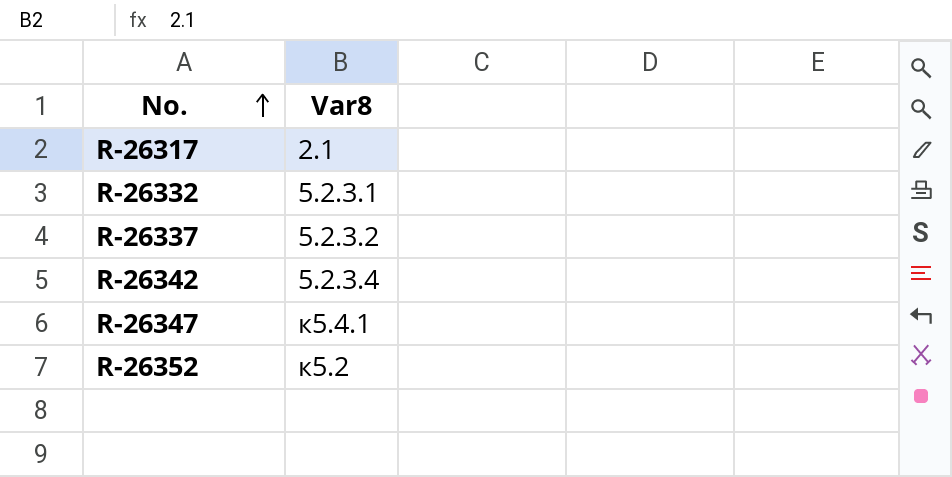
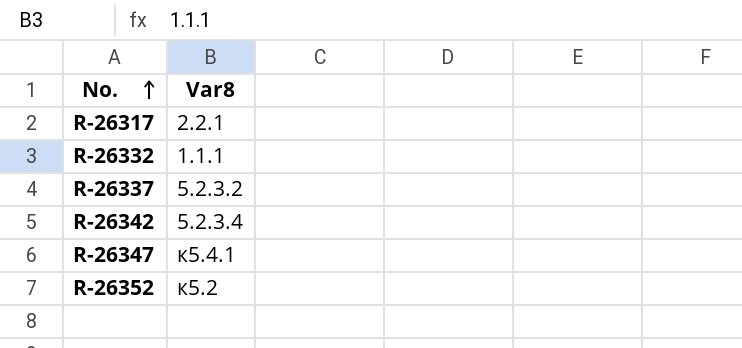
R-26317 | Var8: 2.1 -> 2.2.1
R-26332 | Var8: 5.2.3.1 -> 1.1.1

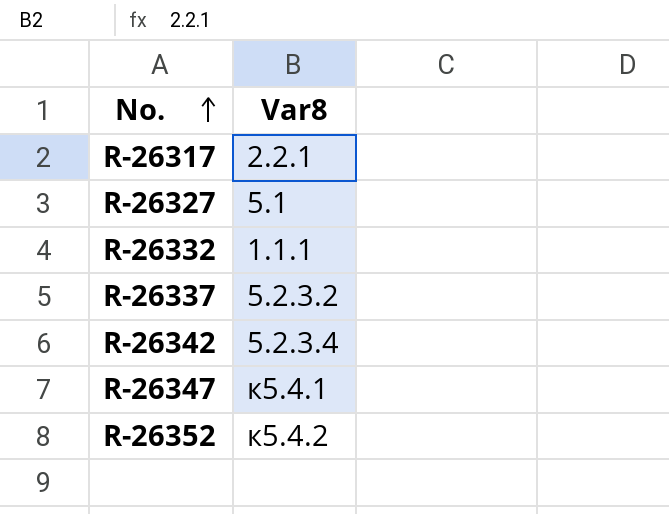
row R-26327: none -> 5.1
R-26352 | Var8: к5.2 -> к5.4.2

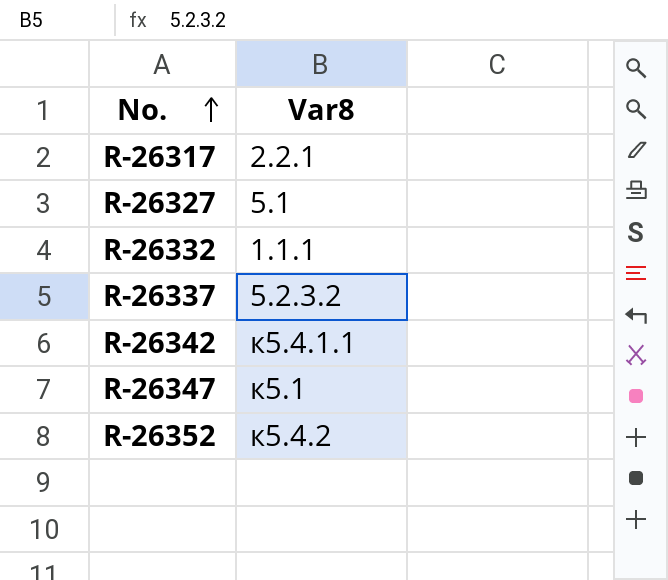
R-26342 | Var8: 5.2.3.4 -> к5.4.1.1
R-26347 | Var8: к5.4.1 -> к5.1

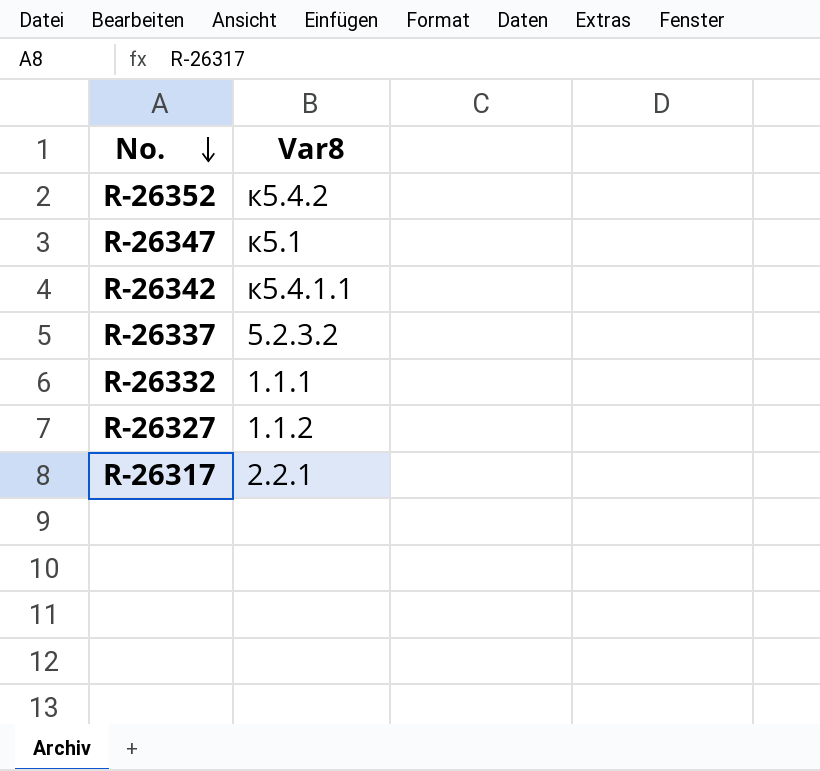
row order: No. ascending -> No. descending
R-26327 | Var8: 5.1 -> 1.1.2

